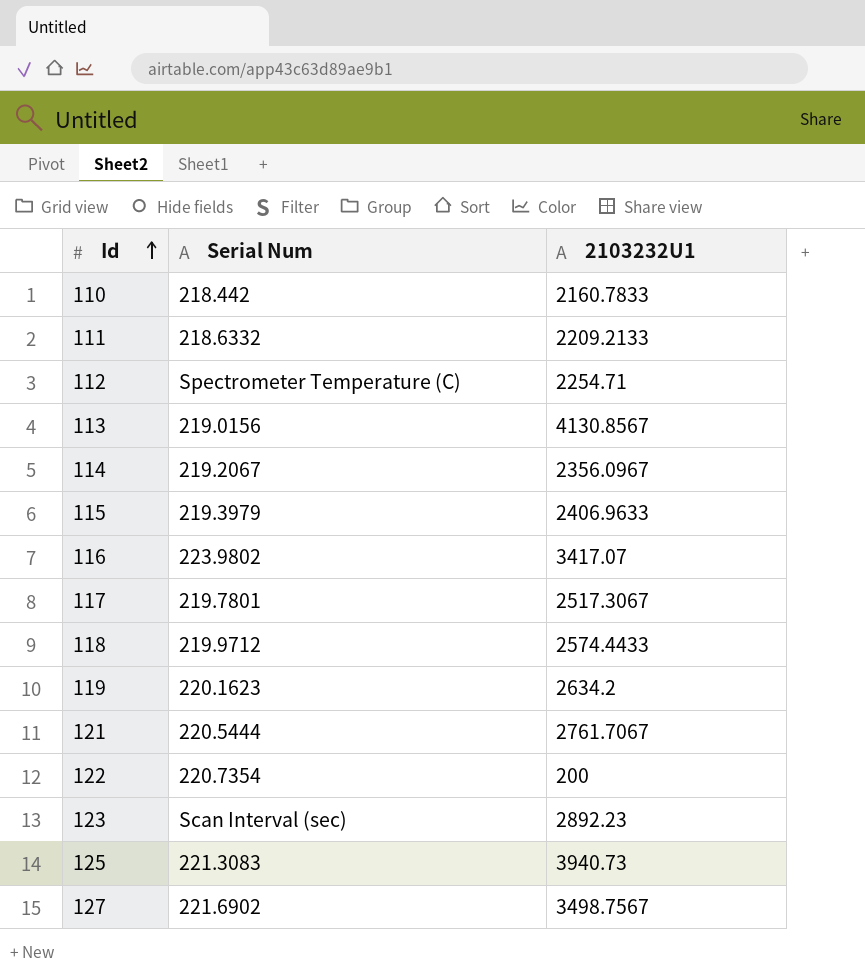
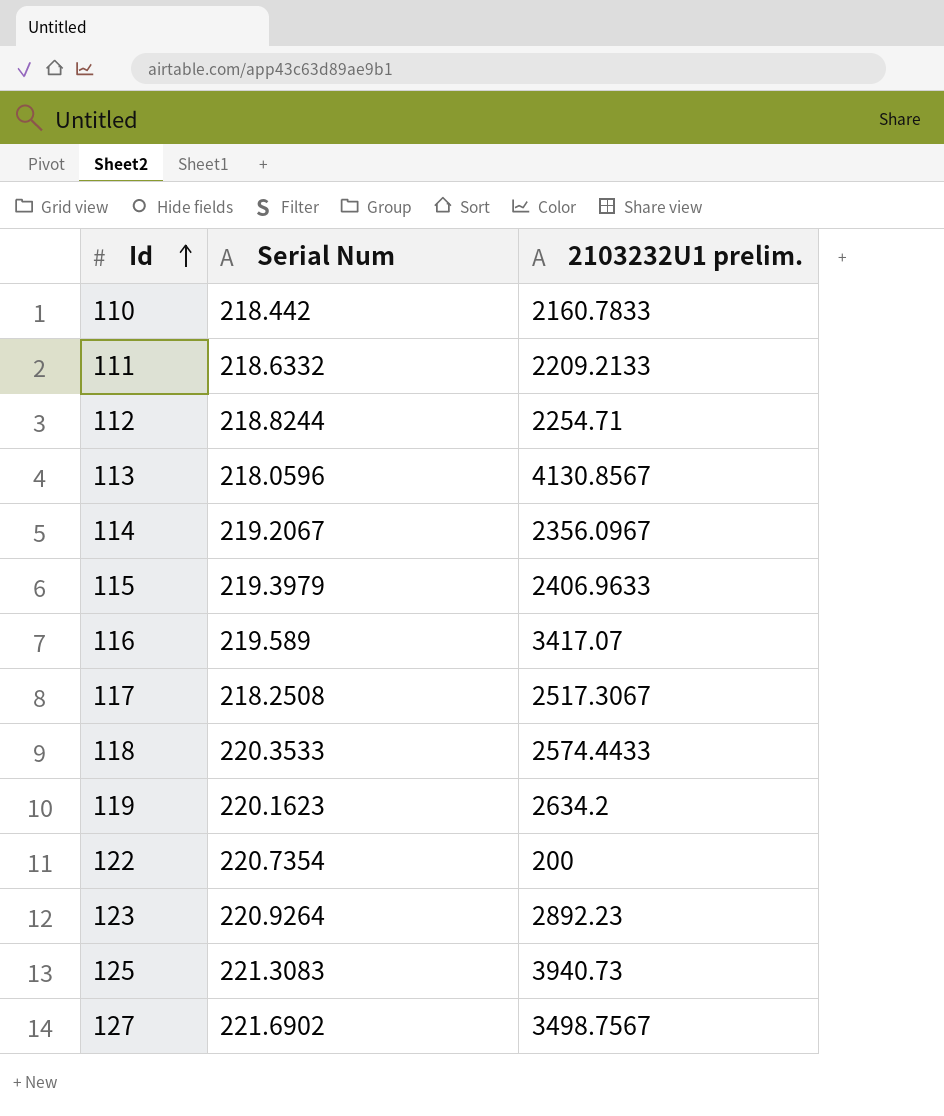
column name: 2103232U1 -> 2103232U1 prelim.
row 121: 220.5444 | 2761.7067 -> none
112 | Serial Num: Spectrometer Temperature (C) -> 218.8244
113 | Serial Num: 219.0156 -> 218.0596
116 | Serial Num: 223.9802 -> 219.589
117 | Serial Num: 219.7801 -> 218.2508
118 | Serial Num: 219.9712 -> 220.3533
123 | Serial Num: Scan Interval (sec) -> 220.9264

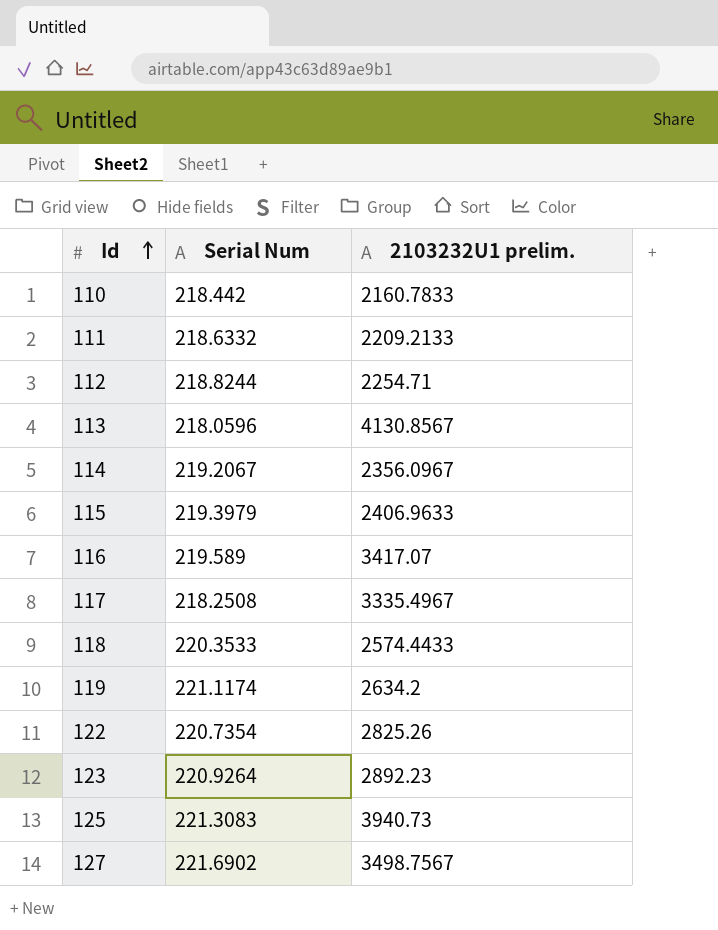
117 | 2103232U1 prelim.: 2517.3067 -> 3335.4967
119 | Serial Num: 220.1623 -> 221.1174
122 | 2103232U1 prelim.: 200 -> 2825.26

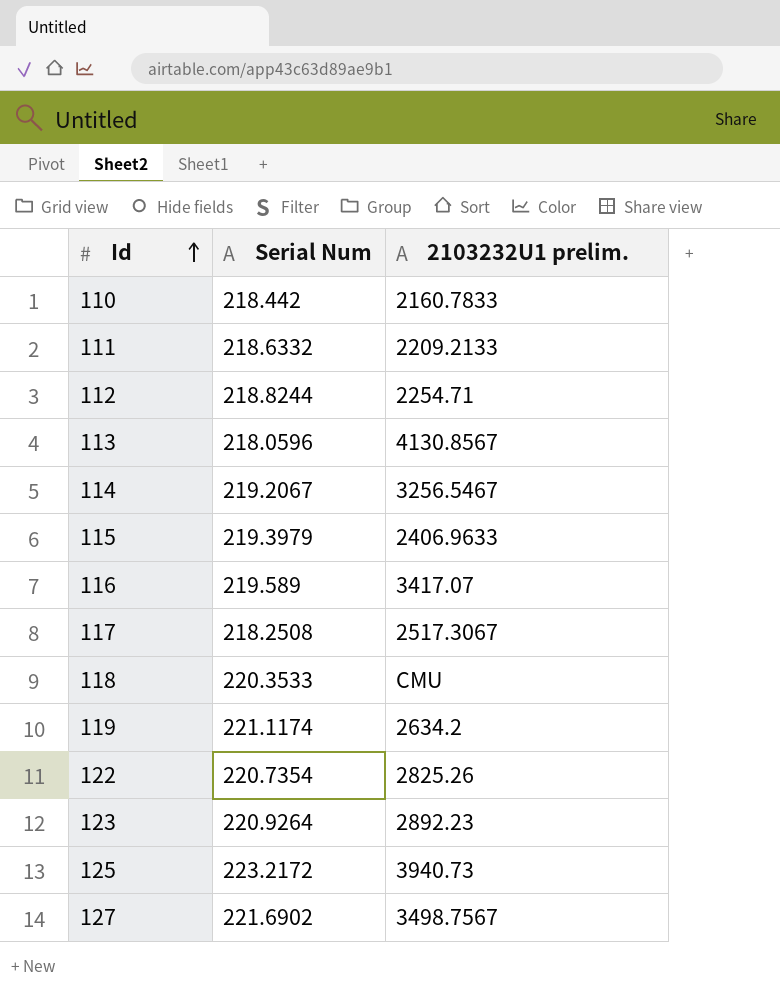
114 | 2103232U1 prelim.: 2356.0967 -> 3256.5467
117 | 2103232U1 prelim.: 3335.4967 -> 2517.3067
118 | 2103232U1 prelim.: 2574.4433 -> CMU
125 | Serial Num: 221.3083 -> 223.2172

